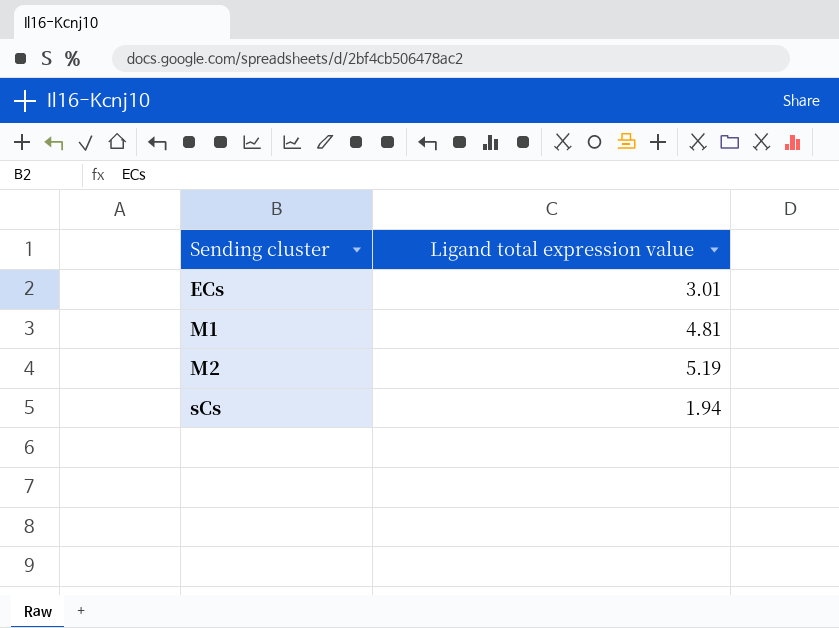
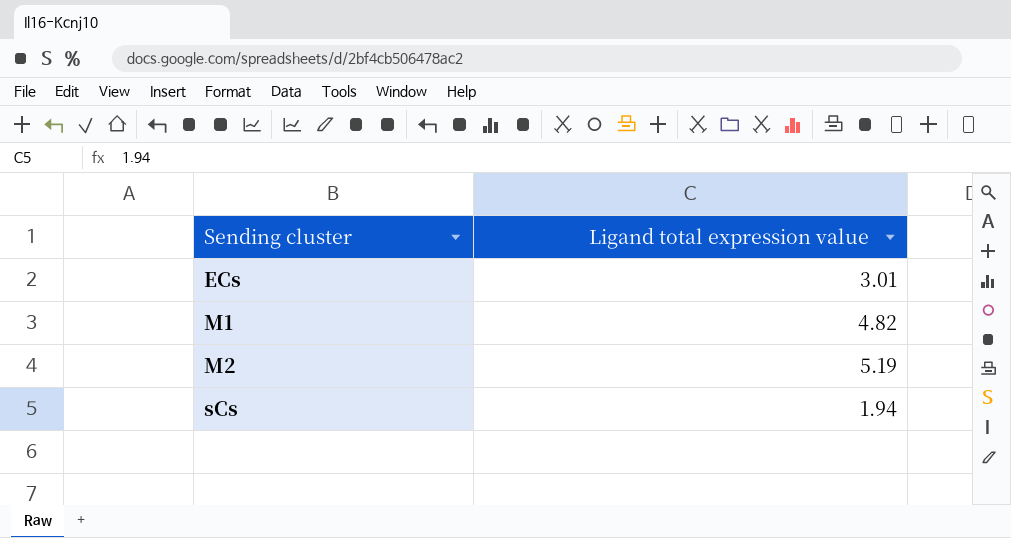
M1 | Ligand total expression value: 4.81 -> 4.82

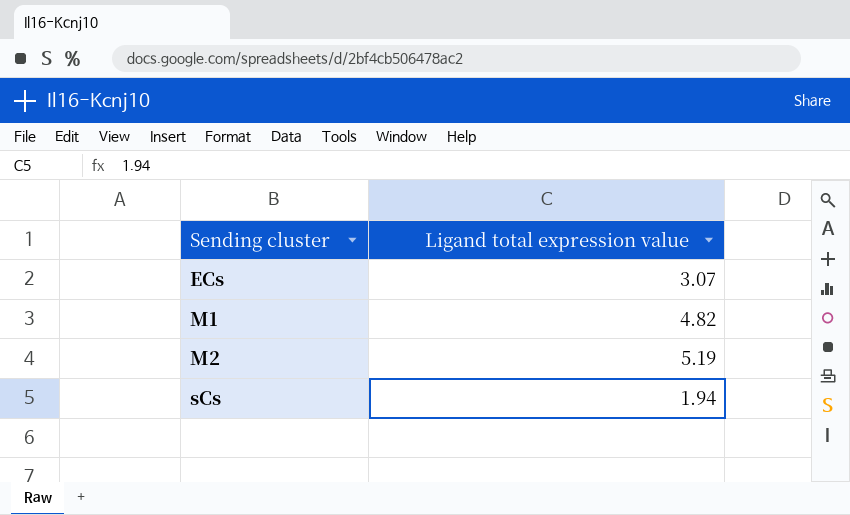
ECs | Ligand total expression value: 3.01 -> 3.07

